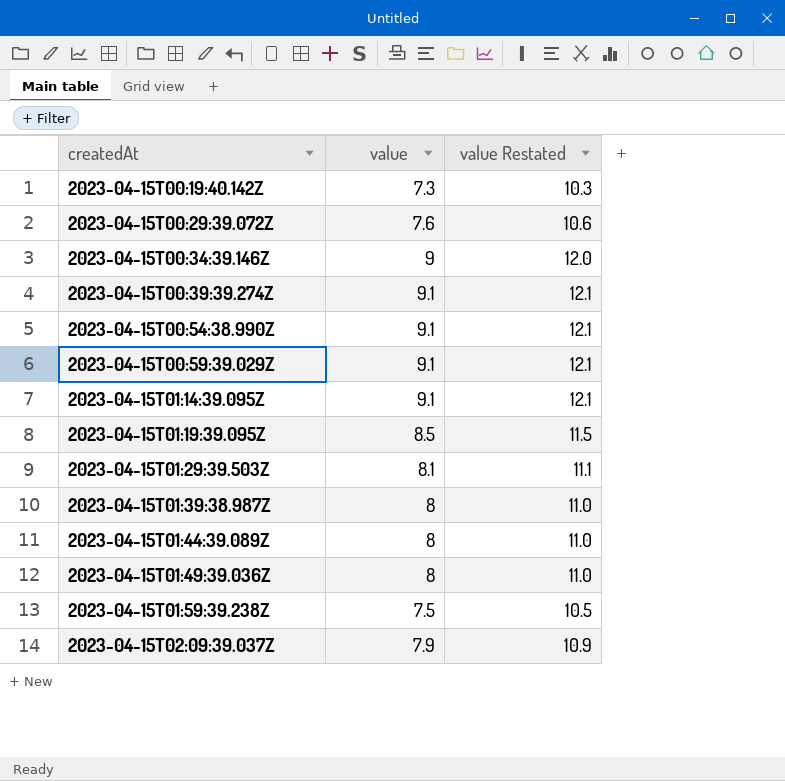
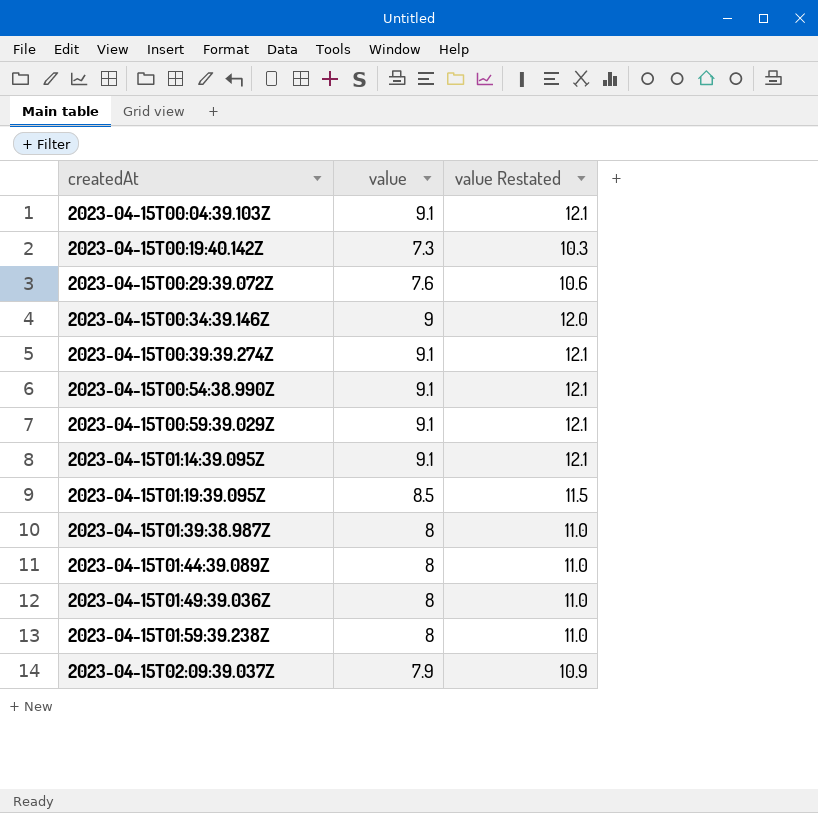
row 2023-04-15T01:29:39.503Z: 8.1 | 11.1 -> none
row 2023-04-15T00:04:39.103Z: none -> 9.1 | 12.1
2023-04-15T01:59:39.238Z | value: 7.5 -> 8
2023-04-15T01:59:39.238Z | value Restated: 10.5 -> 11.0

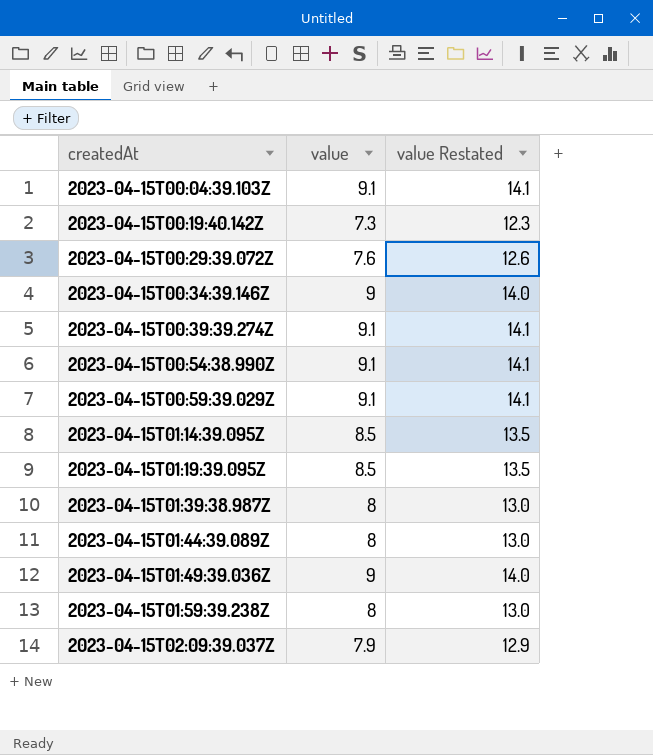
column value Restated | formula: [value] + 3 -> [value] + 5
2023-04-15T01:14:39.095Z | value: 9.1 -> 8.5
2023-04-15T01:49:39.036Z | value: 8 -> 9

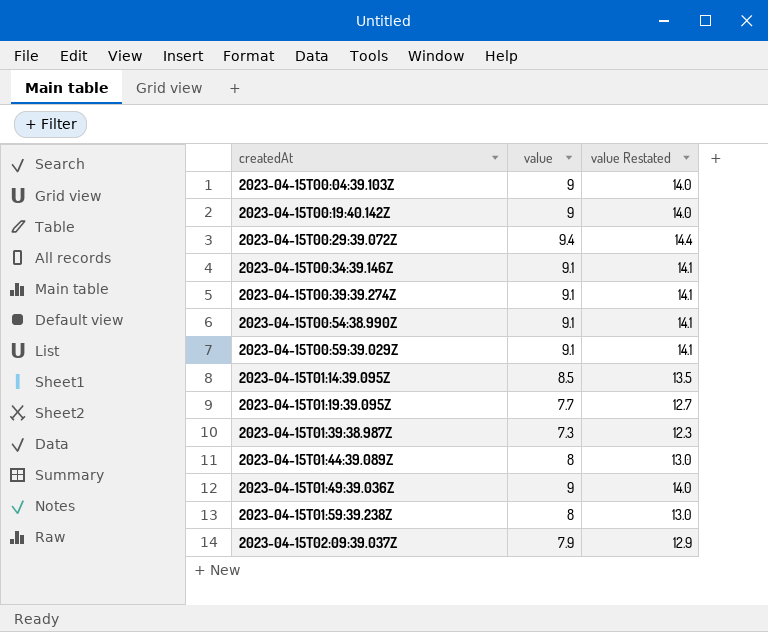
2023-04-15T00:04:39.103Z | value: 9.1 -> 9
2023-04-15T00:04:39.103Z | value Restated: 14.1 -> 14.0
2023-04-15T00:19:40.142Z | value: 7.3 -> 9
2023-04-15T00:19:40.142Z | value Restated: 12.3 -> 14.0
2023-04-15T00:29:39.072Z | value: 7.6 -> 9.4
2023-04-15T00:29:39.072Z | value Restated: 12.6 -> 14.4
2023-04-15T00:34:39.146Z | value: 9 -> 9.1
2023-04-15T00:34:39.146Z | value Restated: 14.0 -> 14.1
2023-04-15T01:19:39.095Z | value: 8.5 -> 7.7
2023-04-15T01:19:39.095Z | value Restated: 13.5 -> 12.7
2023-04-15T01:39:38.987Z | value: 8 -> 7.3
2023-04-15T01:39:38.987Z | value Restated: 13.0 -> 12.3

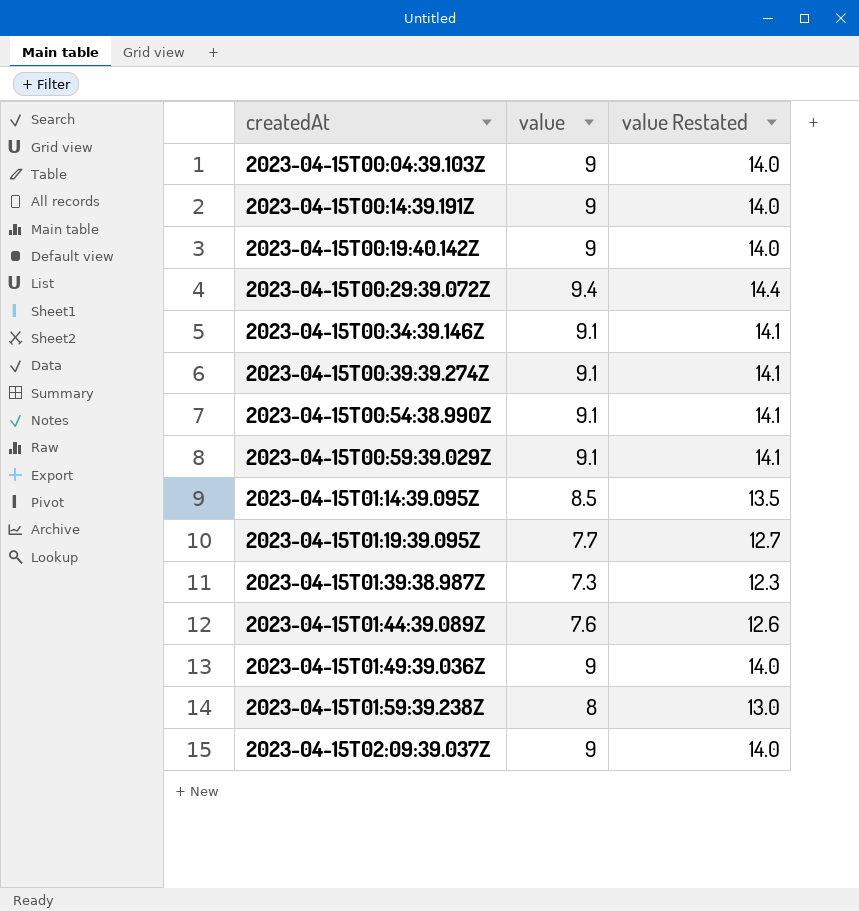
row 2023-04-15T00:14:39.191Z: none -> 9 | 14.0
2023-04-15T01:44:39.089Z | value: 8 -> 7.6
2023-04-15T01:44:39.089Z | value Restated: 13.0 -> 12.6
2023-04-15T02:09:39.037Z | value: 7.9 -> 9
2023-04-15T02:09:39.037Z | value Restated: 12.9 -> 14.0

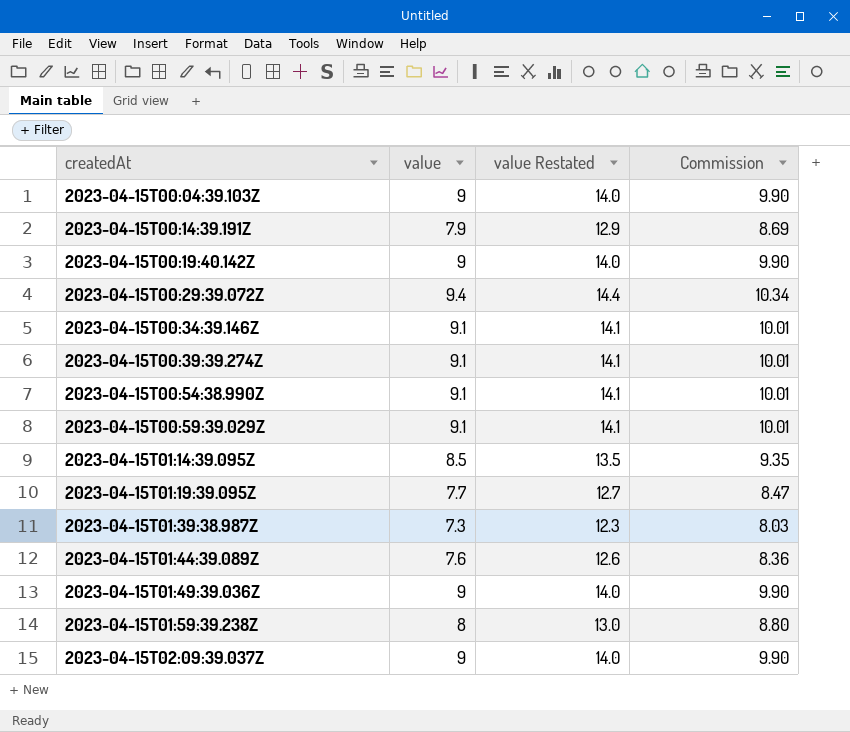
column Commission | formula: none -> [value] * 1.1
2023-04-15T00:14:39.191Z | value: 9 -> 7.9
2023-04-15T00:14:39.191Z | value Restated: 14.0 -> 12.9

